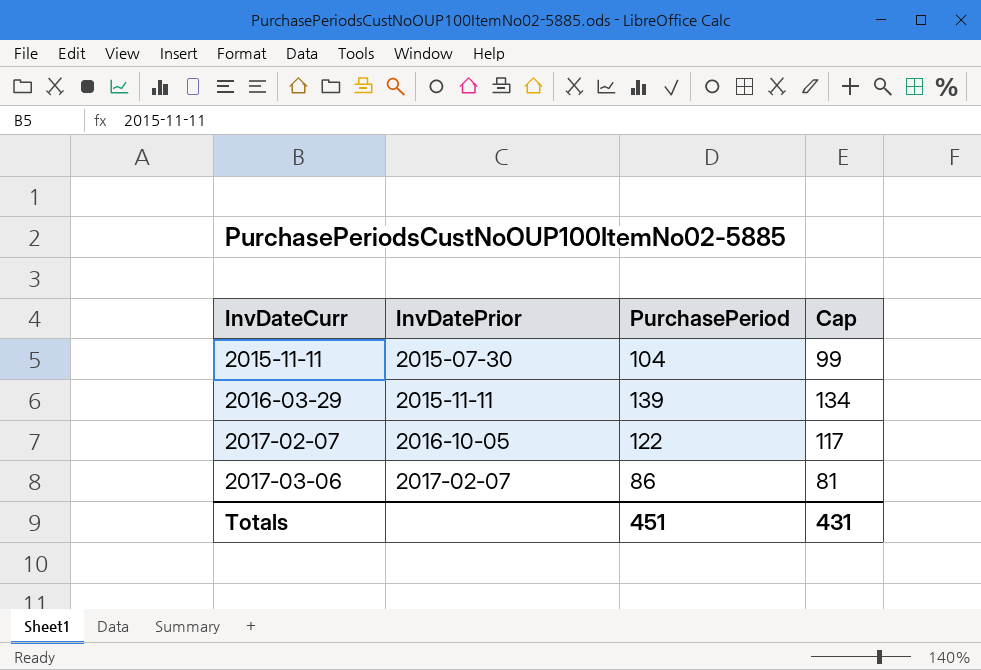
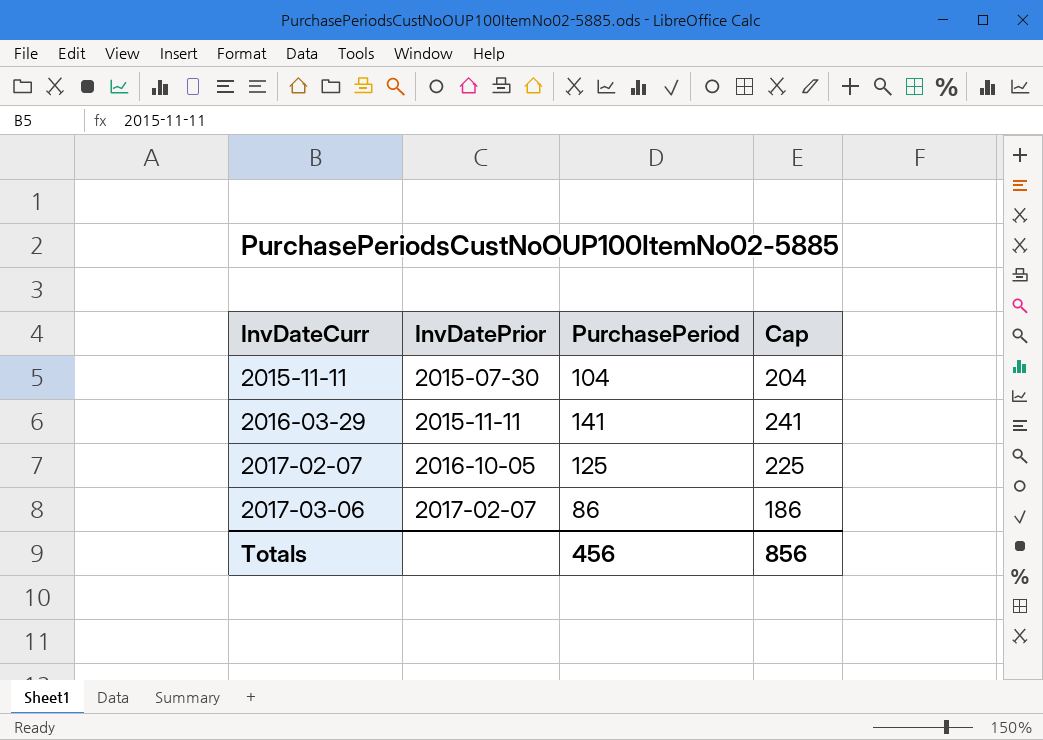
column Cap | formula: [PurchasePeriod] - 5 -> [PurchasePeriod] + 100
2016-03-29 | PurchasePeriod: 139 -> 141
2017-02-07 | PurchasePeriod: 122 -> 125
Totals | PurchasePeriod: 451 -> 456
Totals | Cap: 431 -> 856

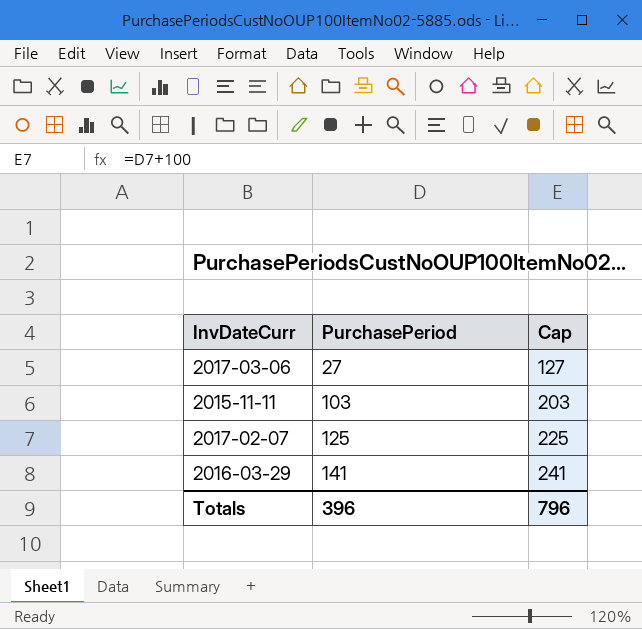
row order: InvDateCurr ascending -> PurchasePeriod ascending
column InvDatePrior | position: 2 -> none
2017-03-06 | PurchasePeriod: 86 -> 27
2017-03-06 | Cap: 186 -> 127
2015-11-11 | PurchasePeriod: 104 -> 103
2015-11-11 | Cap: 204 -> 203
Totals | PurchasePeriod: 456 -> 396
Totals | Cap: 856 -> 796

